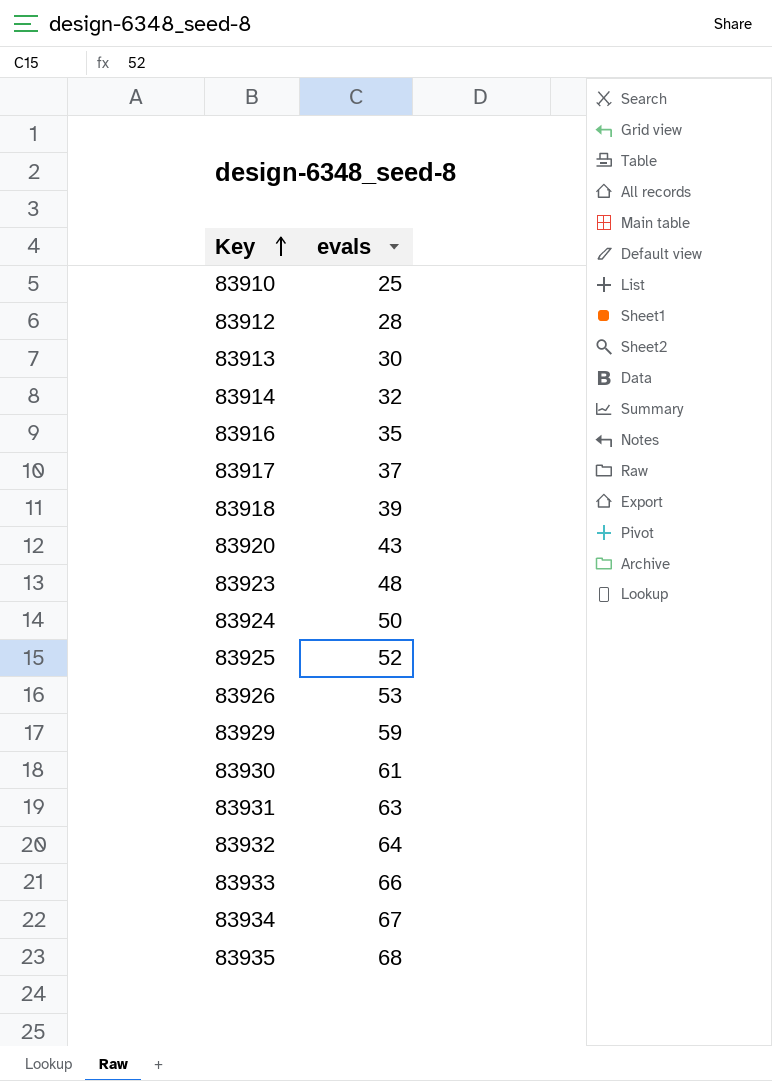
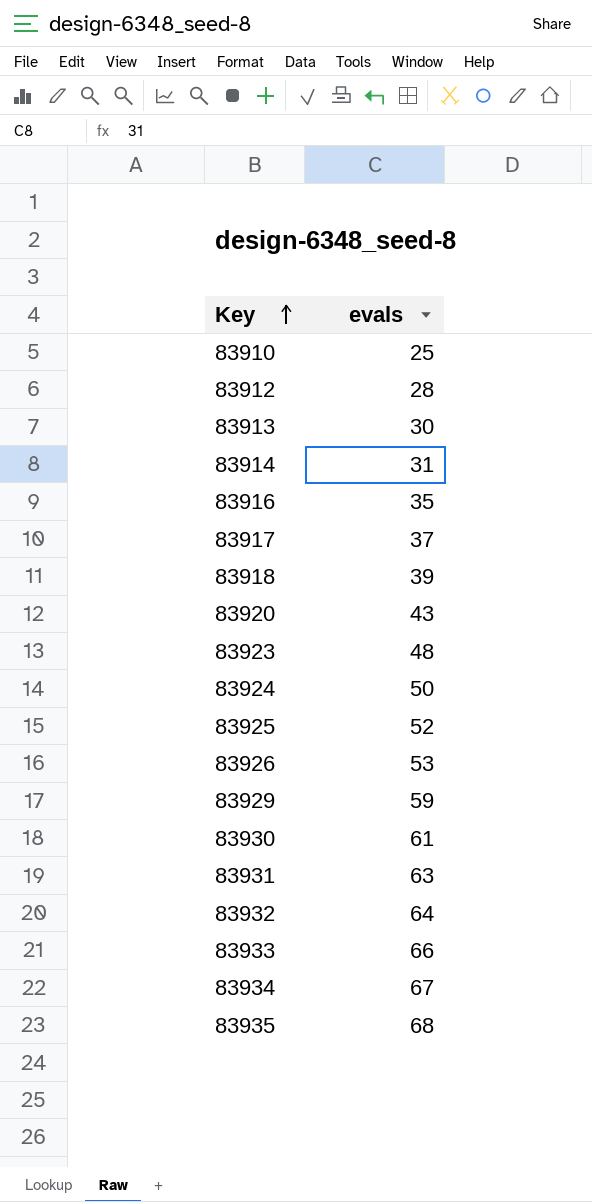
83914 | evals: 32 -> 31

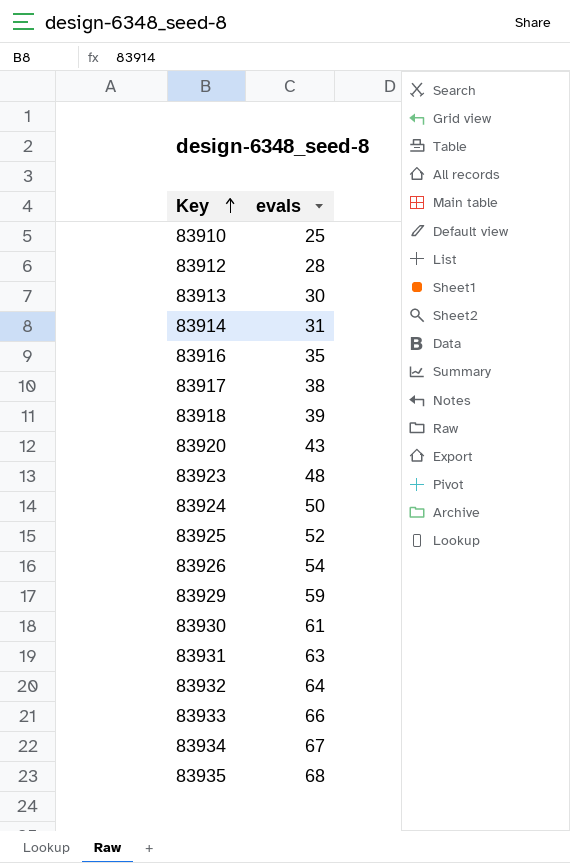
83917 | evals: 37 -> 38
83926 | evals: 53 -> 54

